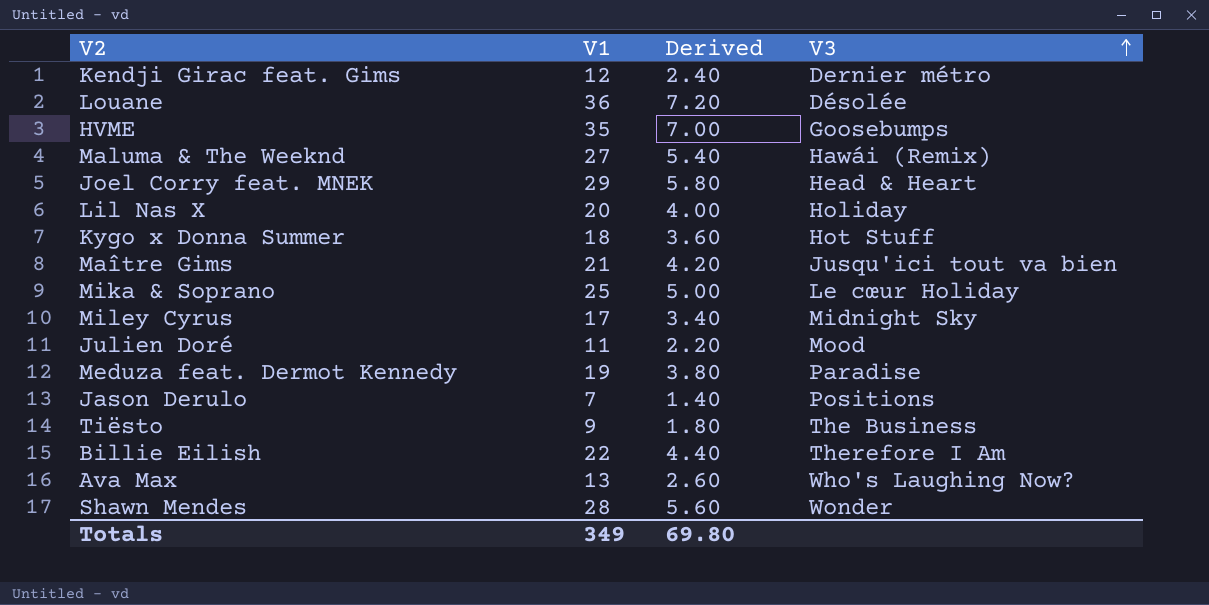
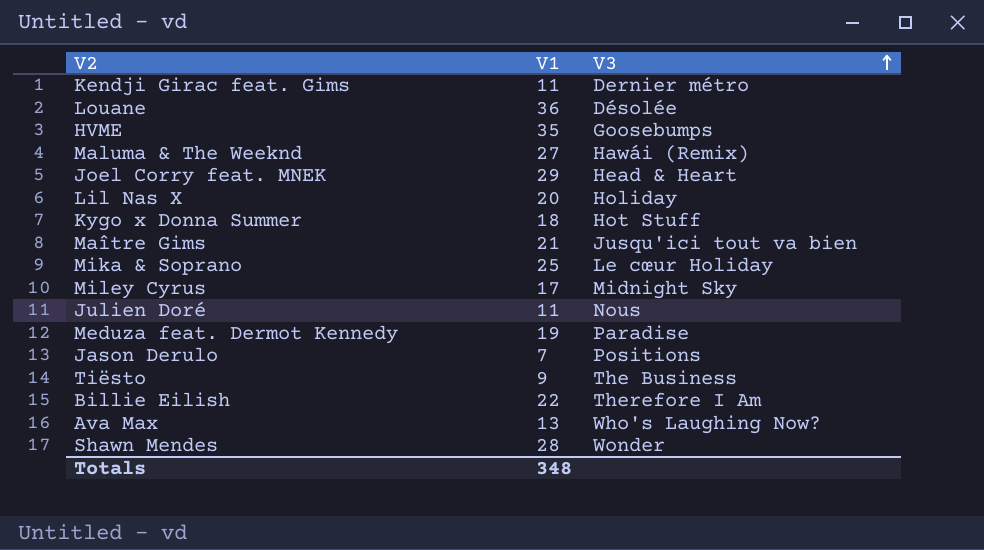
column Derived | formula: [V1] * 0.2 -> none
Kendji Girac feat. Gims | V1: 12 -> 11
Julien Doré | V3: Mood -> Nous
Totals | V1: 349 -> 348

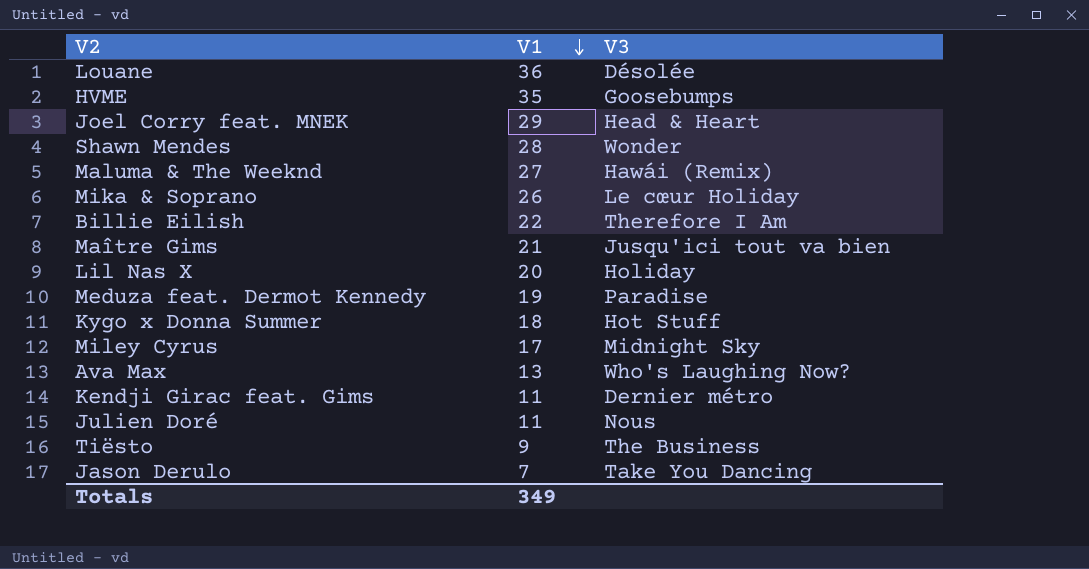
row order: V3 ascending -> V1 descending
Mika & Soprano | V1: 25 -> 26
Jason Derulo | V3: Positions -> Take You Dancing
Totals | V1: 348 -> 349

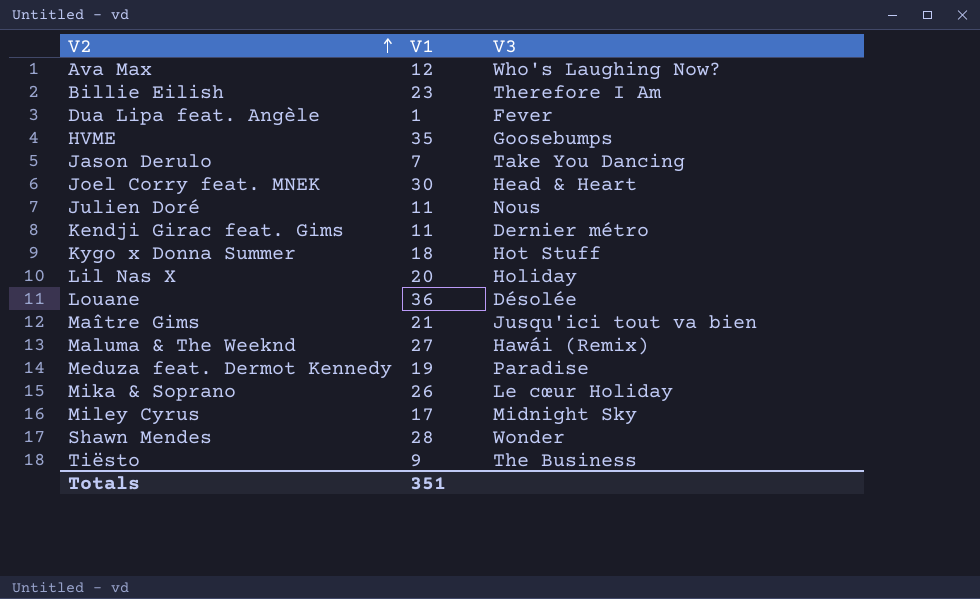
row order: V1 descending -> V2 ascending
Ava Max | V1: 13 -> 12
Billie Eilish | V1: 22 -> 23
row Dua Lipa feat. Angèle: none -> 1 | Fever
Joel Corry feat. MNEK | V1: 29 -> 30
Totals | V1: 349 -> 351

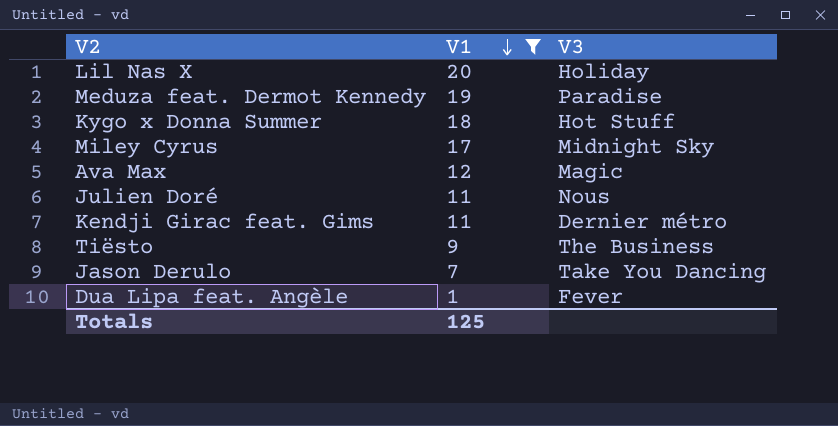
filter: none -> V1 <= 20
row order: V2 ascending -> V1 descending
Ava Max | V3: Who's Laughing Now? -> Magic
Totals | V1: 351 -> 125

